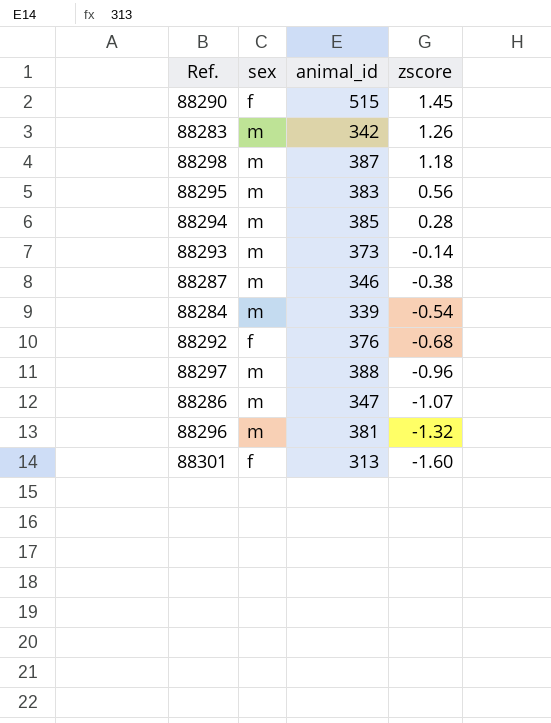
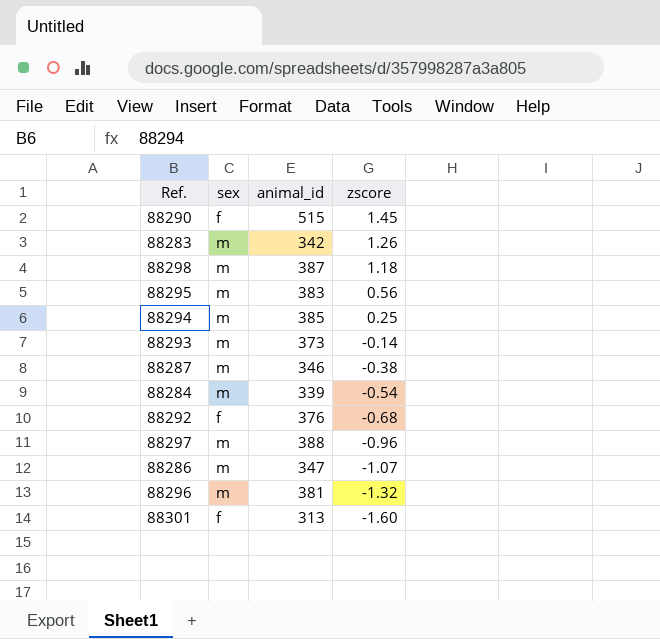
88294 | zscore: 0.28 -> 0.25

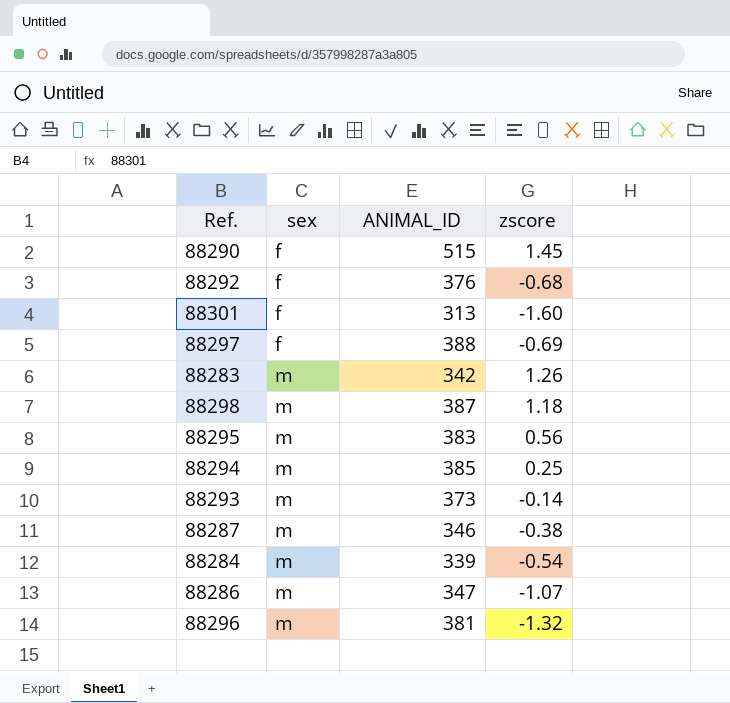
row order: zscore descending -> sex ascending
column name: animal_id -> ANIMAL_ID
88297 | sex: m -> f
88297 | zscore: -0.96 -> -0.69

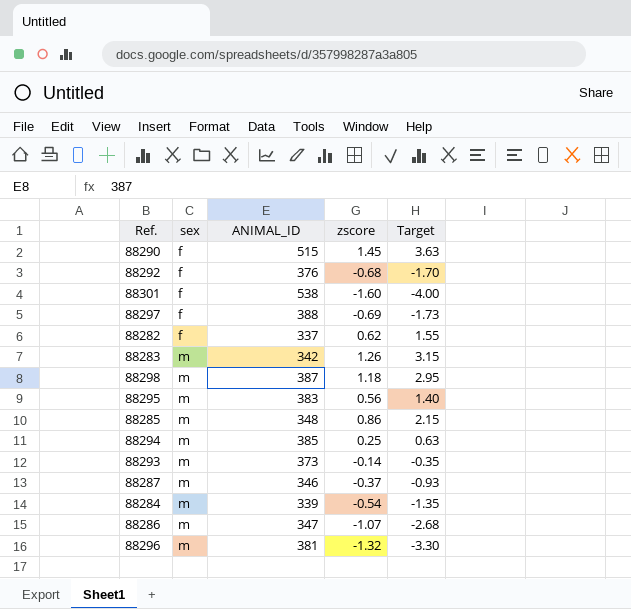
column Target | formula: none -> [zscore] * 2.5
88301 | ANIMAL_ID: 313 -> 538
row 88282: none -> f | 337 | 0.62 | 1.55
row 88285: none -> m | 348 | 0.86 | 2.15
88287 | zscore: -0.38 -> -0.37

